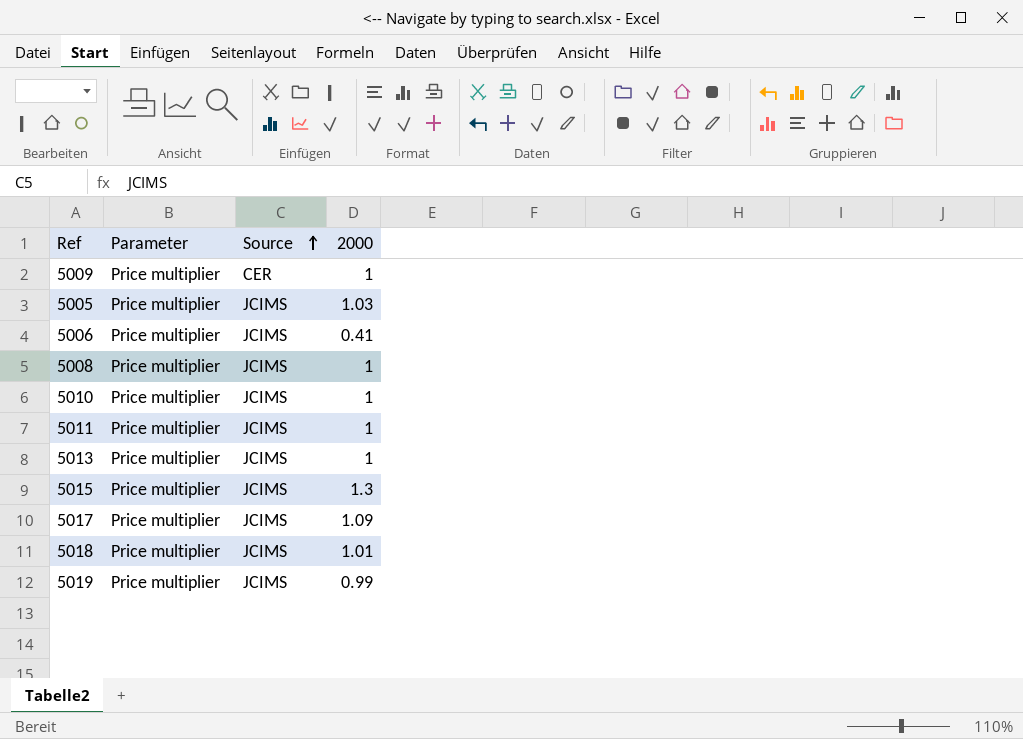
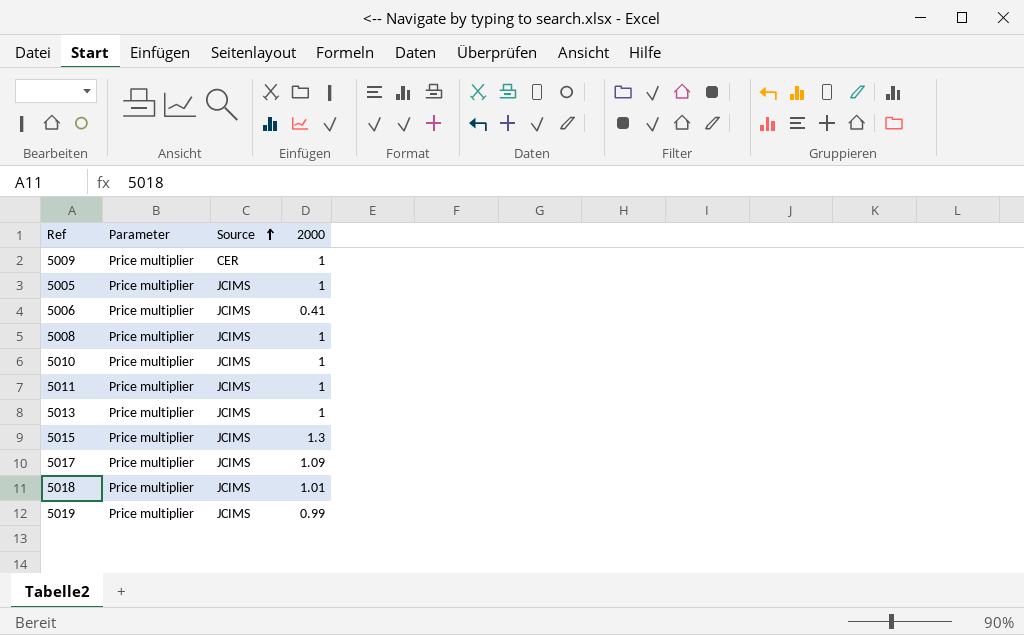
5005 | 2000: 1.03 -> 1

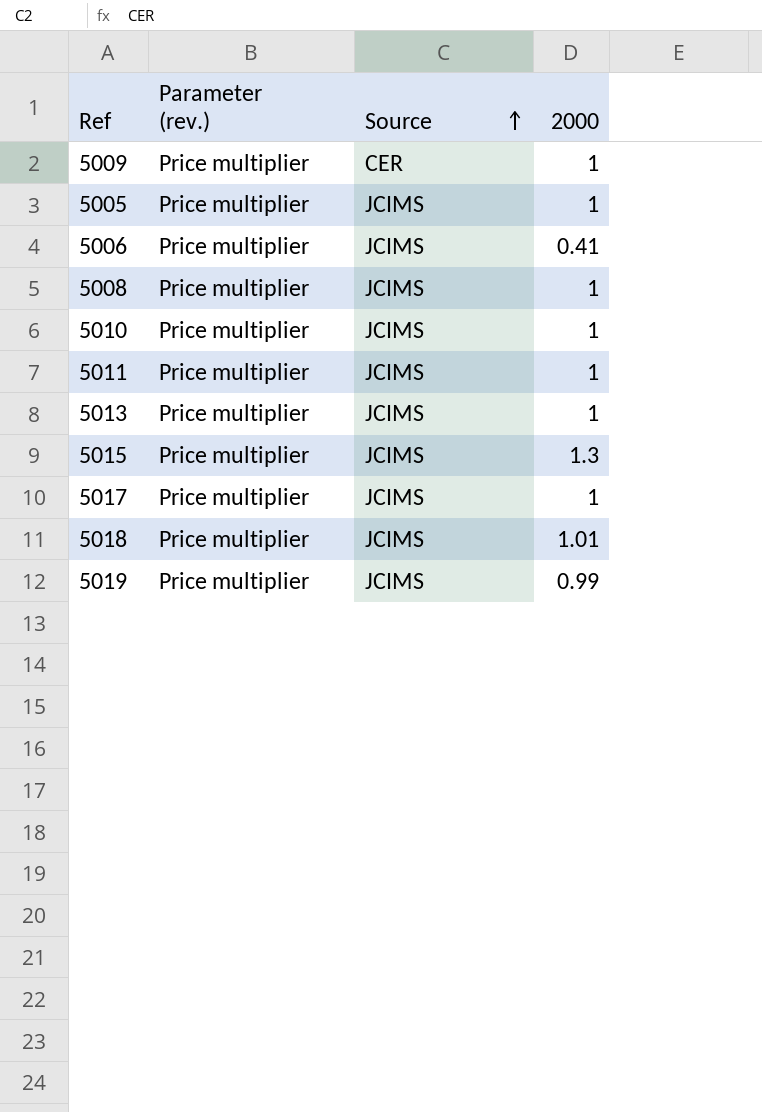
column name: Parameter -> Parameter (rev.)
5017 | 2000: 1.09 -> 1

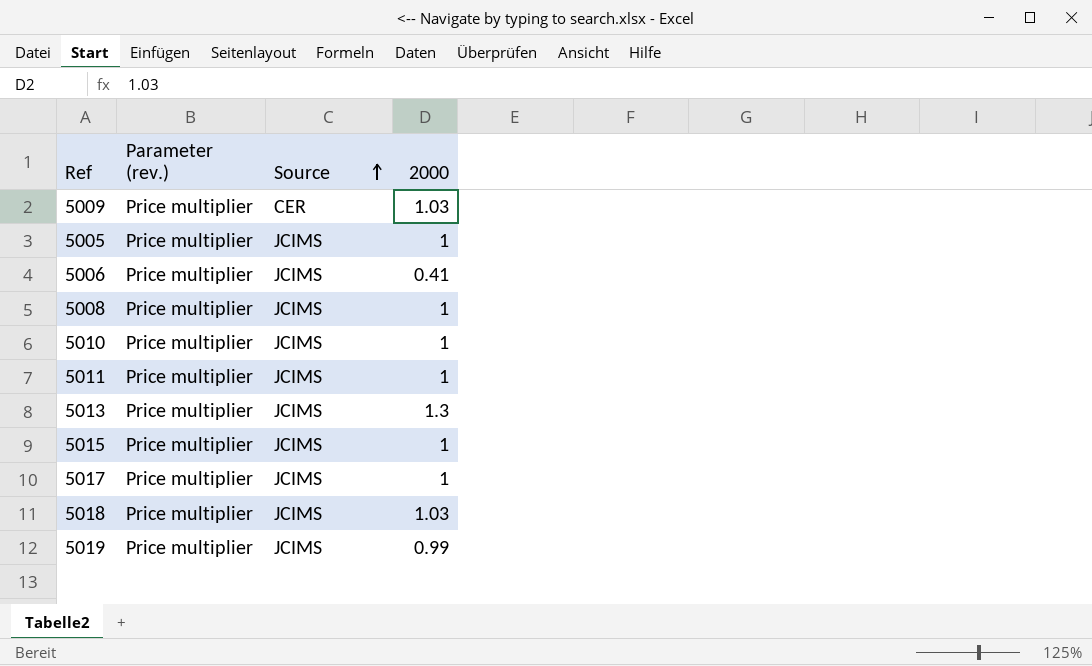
5009 | 2000: 1 -> 1.03
5013 | 2000: 1 -> 1.3
5015 | 2000: 1.3 -> 1
5018 | 2000: 1.01 -> 1.03

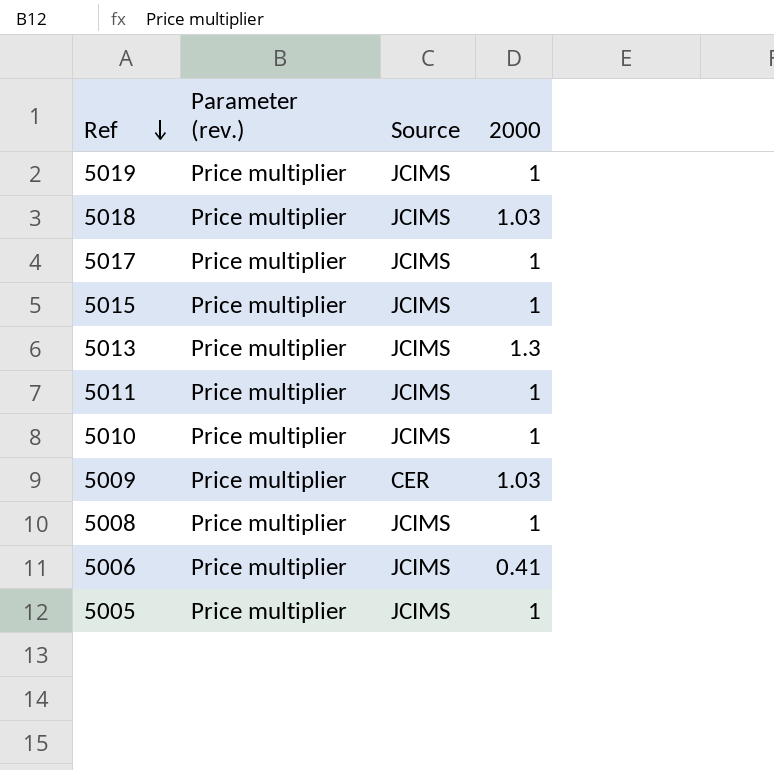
row order: Source ascending -> Ref descending
5019 | 2000: 0.99 -> 1

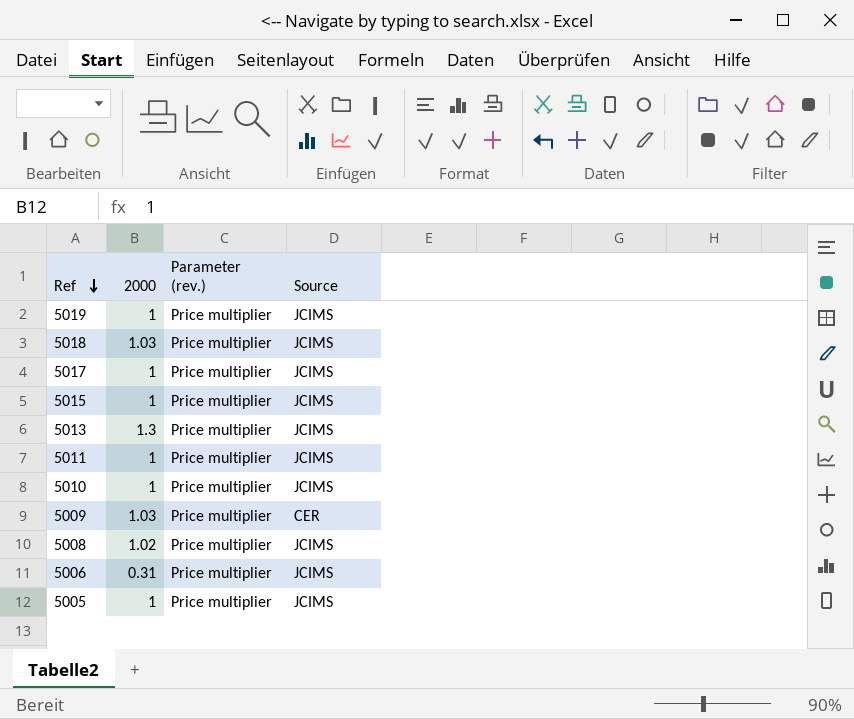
column 2000 | position: 4 -> 2
5008 | 2000: 1 -> 1.02
5006 | 2000: 0.41 -> 0.31

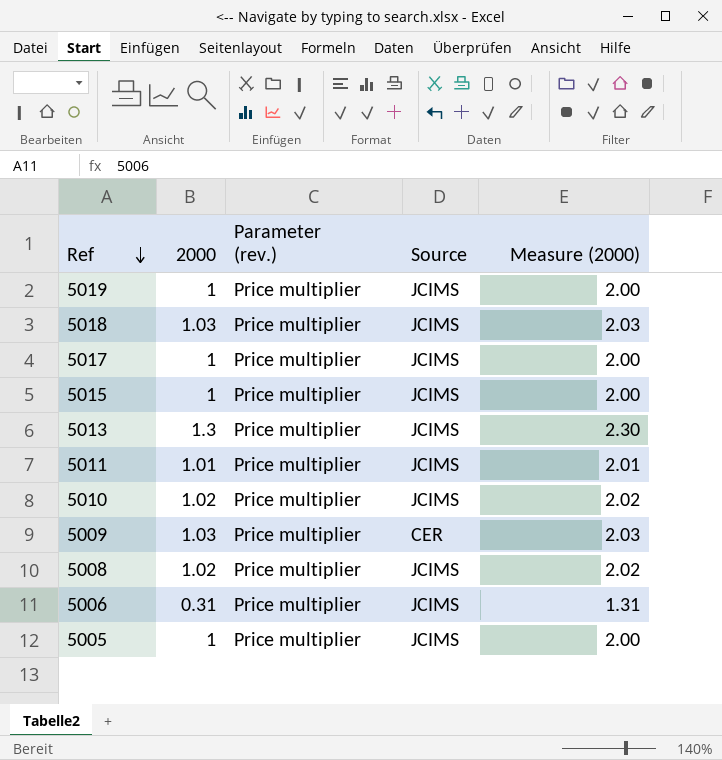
column Measure (2000) | formula: none -> [2000] + 1
5011 | 2000: 1 -> 1.01
5010 | 2000: 1 -> 1.02

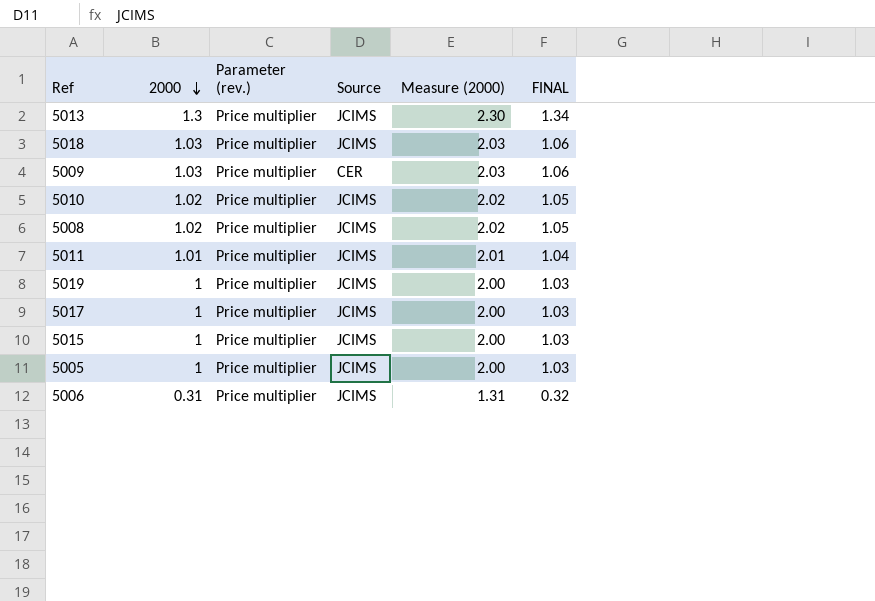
row order: Ref descending -> 2000 descending
column FINAL | formula: none -> [2000] * 1.03

